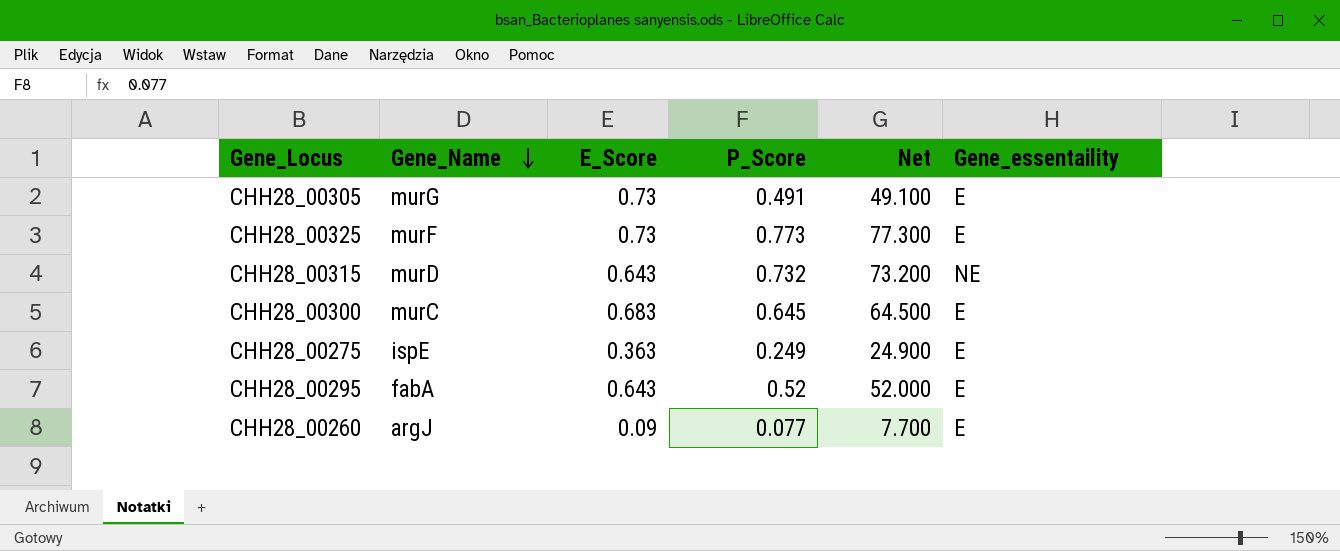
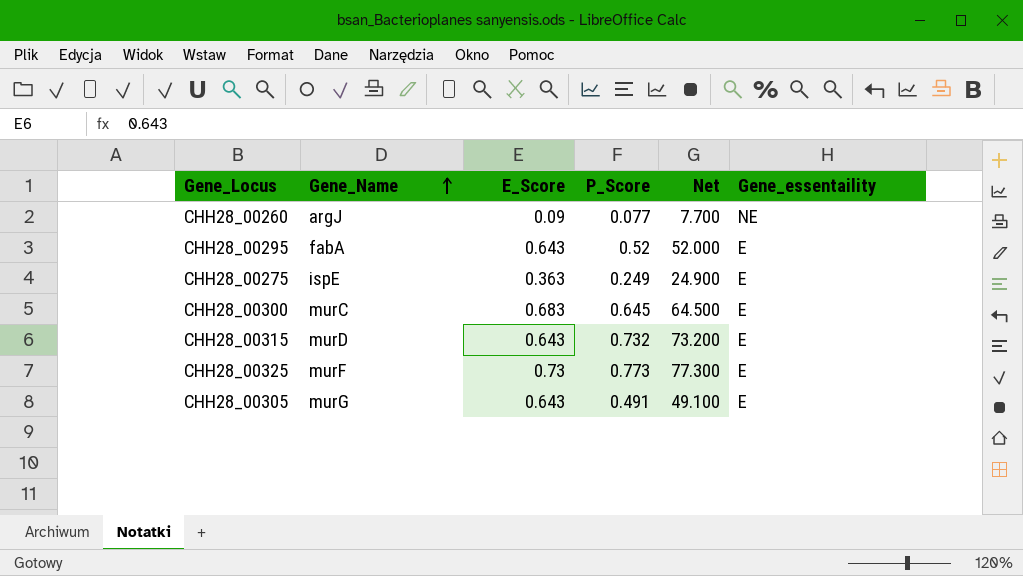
row order: Gene_Name descending -> Gene_Name ascending
CHH28_00260 | Gene_essentaility: E -> NE
CHH28_00315 | Gene_essentaility: NE -> E
CHH28_00305 | E_Score: 0.73 -> 0.643

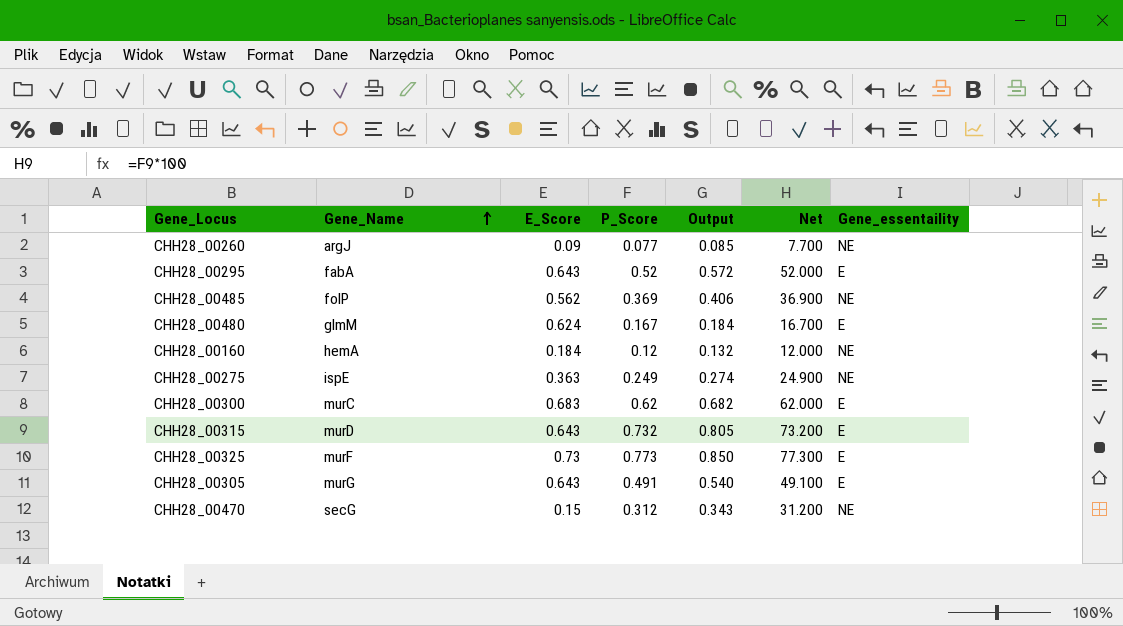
column Output | formula: none -> [P_Score] * 1.1
row CHH28_00485: none -> folP | 0.562 | 0.369 | 0.406 | 36.900 | NE
row CHH28_00480: none -> glmM | 0.624 | 0.167 | 0.184 | 16.700 | E
row CHH28_00160: none -> hemA | 0.184 | 0.12 | 0.132 | 12.000 | NE
CHH28_00275 | Gene_essentaility: E -> NE
CHH28_00300 | P_Score: 0.645 -> 0.62
CHH28_00300 | Net: 64.500 -> 62.000
row CHH28_00470: none -> secG | 0.15 | 0.312 | 0.343 | 31.200 | NE

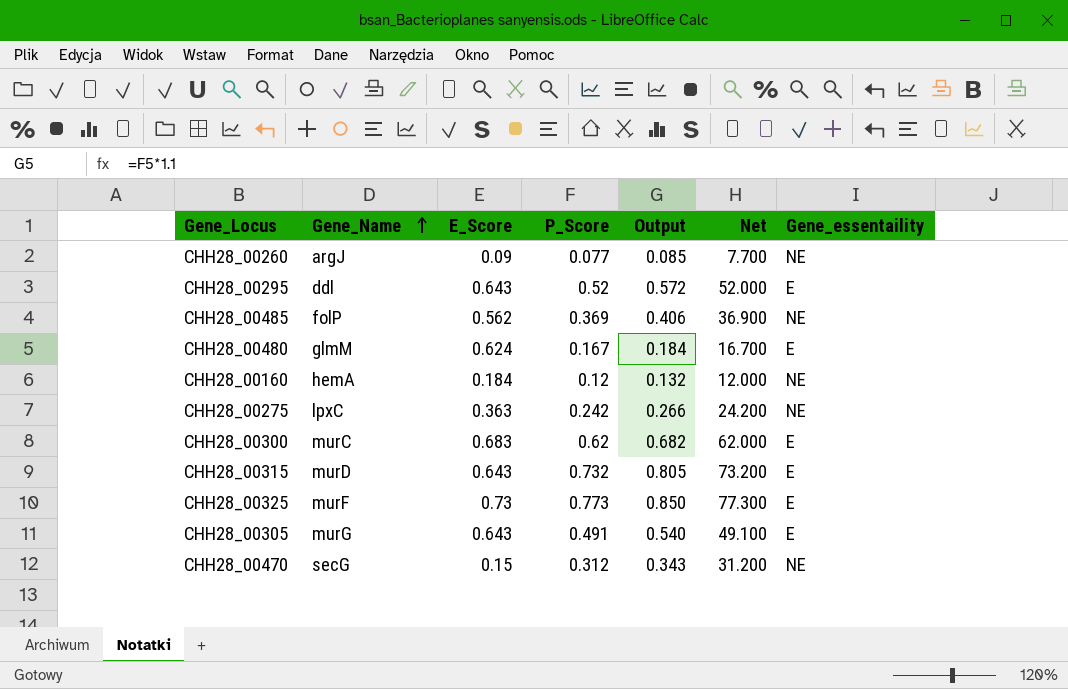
CHH28_00295 | Gene_Name: fabA -> ddl
CHH28_00275 | Gene_Name: ispE -> lpxC
CHH28_00275 | P_Score: 0.249 -> 0.242
CHH28_00275 | Output: 0.274 -> 0.266
CHH28_00275 | Net: 24.900 -> 24.200

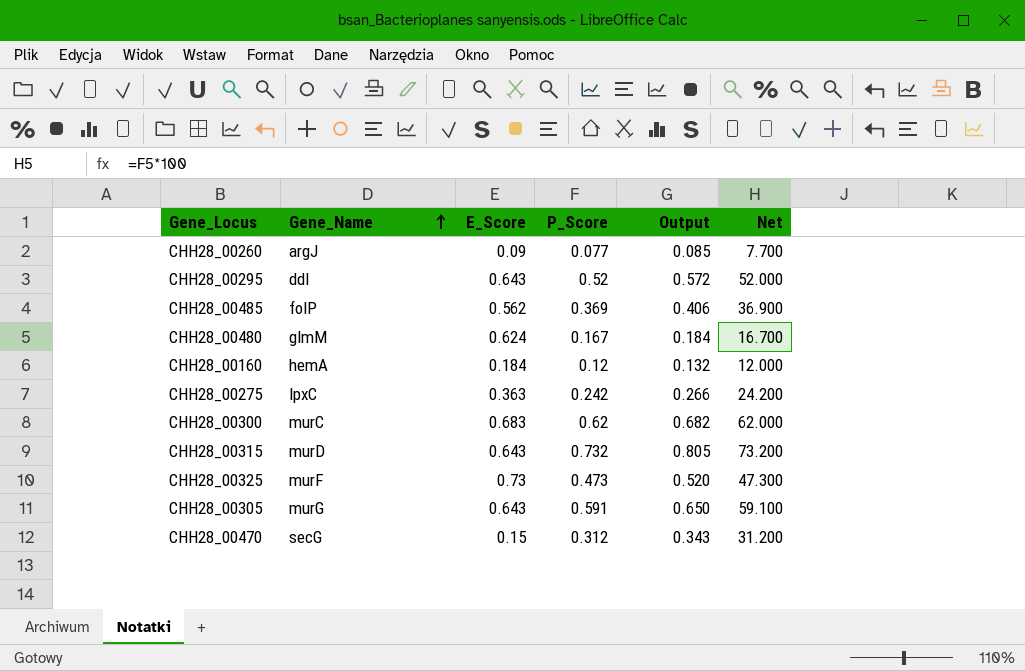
column Gene_essentaility | position: 7 -> none
CHH28_00325 | P_Score: 0.773 -> 0.473
CHH28_00325 | Output: 0.850 -> 0.520
CHH28_00325 | Net: 77.300 -> 47.300
CHH28_00305 | P_Score: 0.491 -> 0.591
CHH28_00305 | Output: 0.540 -> 0.650
CHH28_00305 | Net: 49.100 -> 59.100

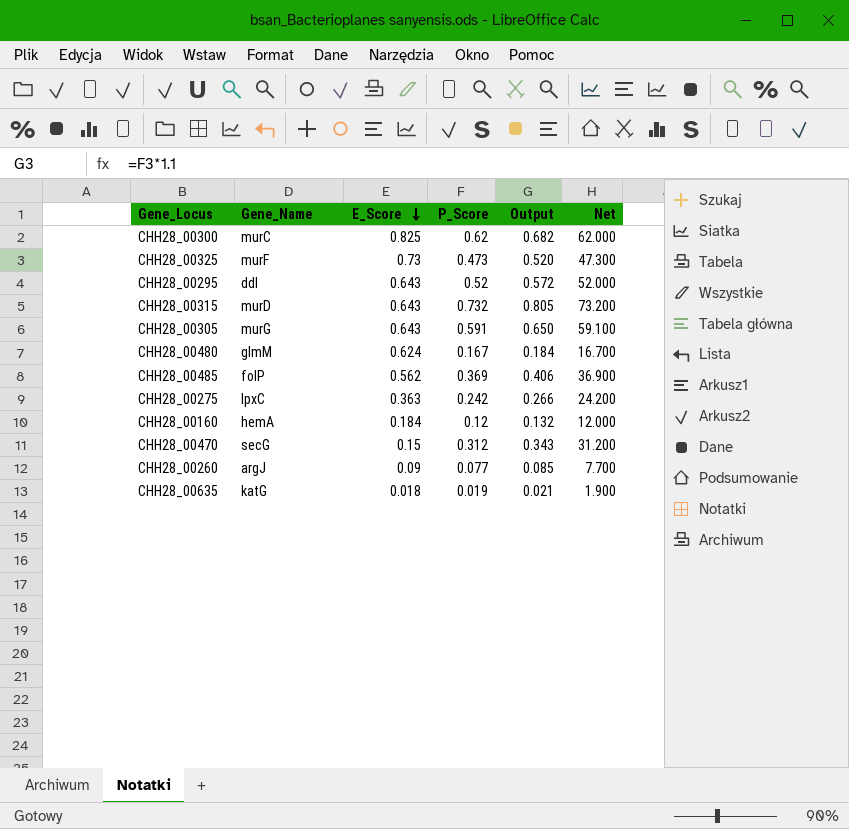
row order: Gene_Name ascending -> E_Score descending
CHH28_00300 | E_Score: 0.683 -> 0.825
row CHH28_00635: none -> katG | 0.018 | 0.019 | 0.021 | 1.900

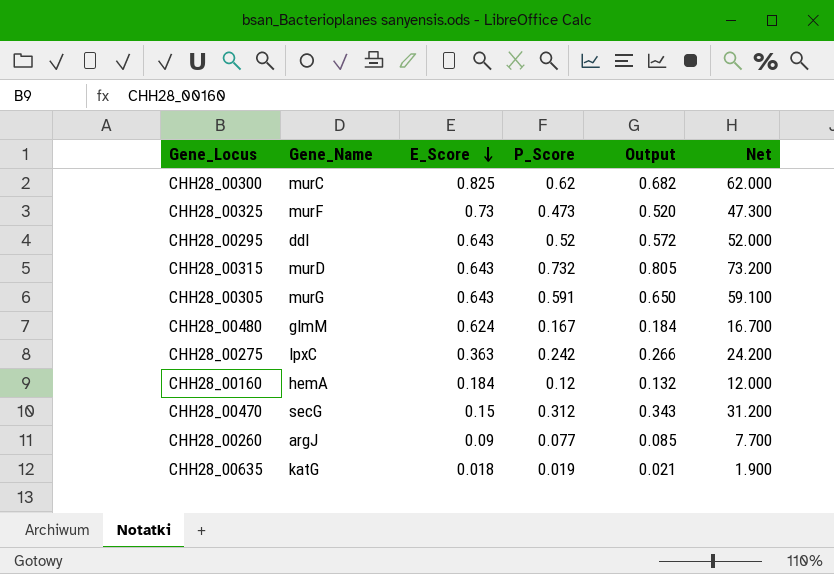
row CHH28_00485: folP | 0.562 | 0.369 | 0.406 | 36.900 -> none

